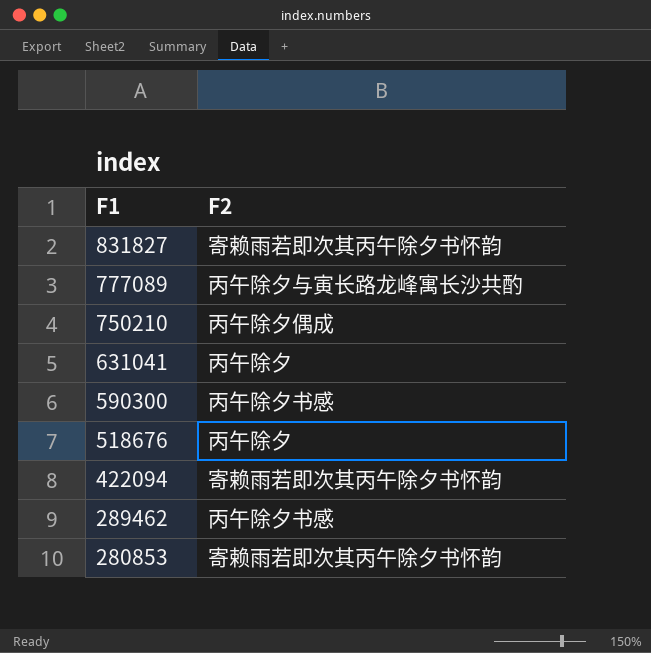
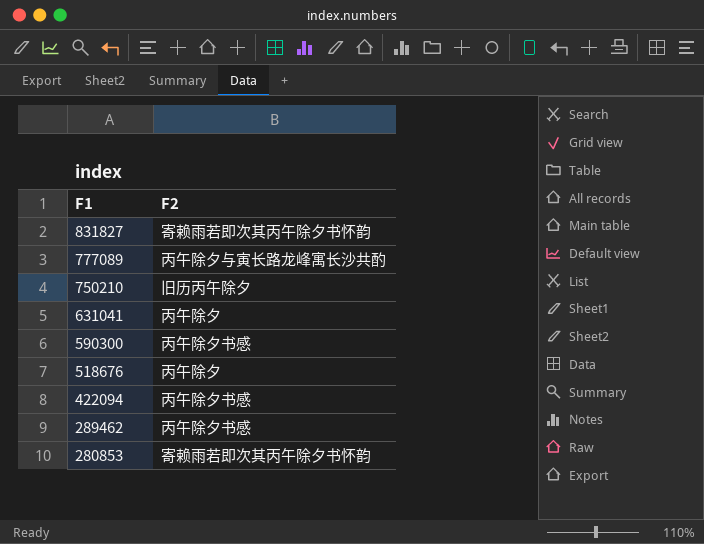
750210 | F2: 丙午除夕偶成 -> 旧历丙午除夕
422094 | F2: 寄赖雨若即次其丙午除夕书怀韵 -> 丙午除夕书感

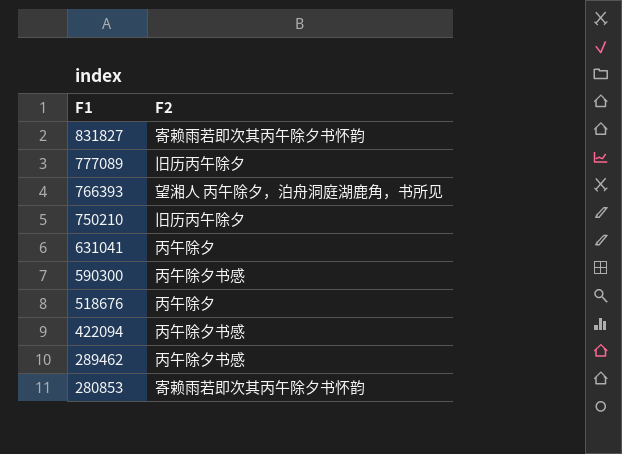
777089 | F2: 丙午除夕与寅长路龙峰寓长沙共酌 -> 旧历丙午除夕
row 766393: none -> 望湘人 丙午除夕，泊舟洞庭湖鹿角，书所见

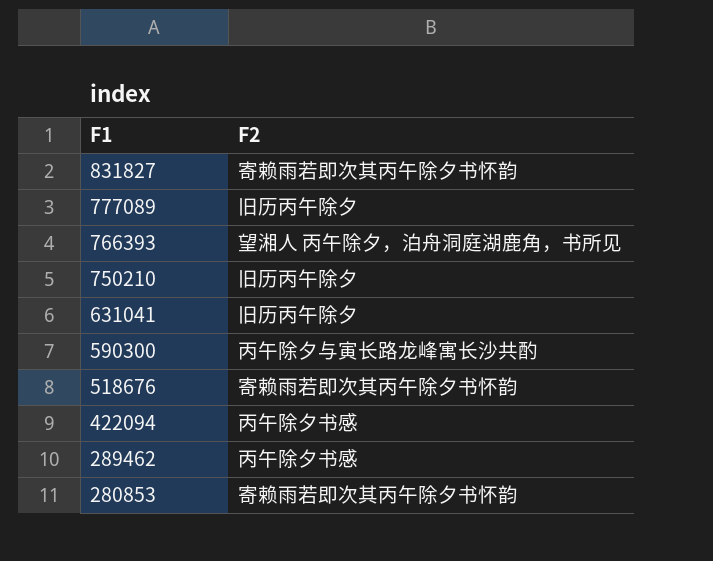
631041 | F2: 丙午除夕 -> 旧历丙午除夕
590300 | F2: 丙午除夕书感 -> 丙午除夕与寅长路龙峰寓长沙共酌
518676 | F2: 丙午除夕 -> 寄赖雨若即次其丙午除夕书怀韵

